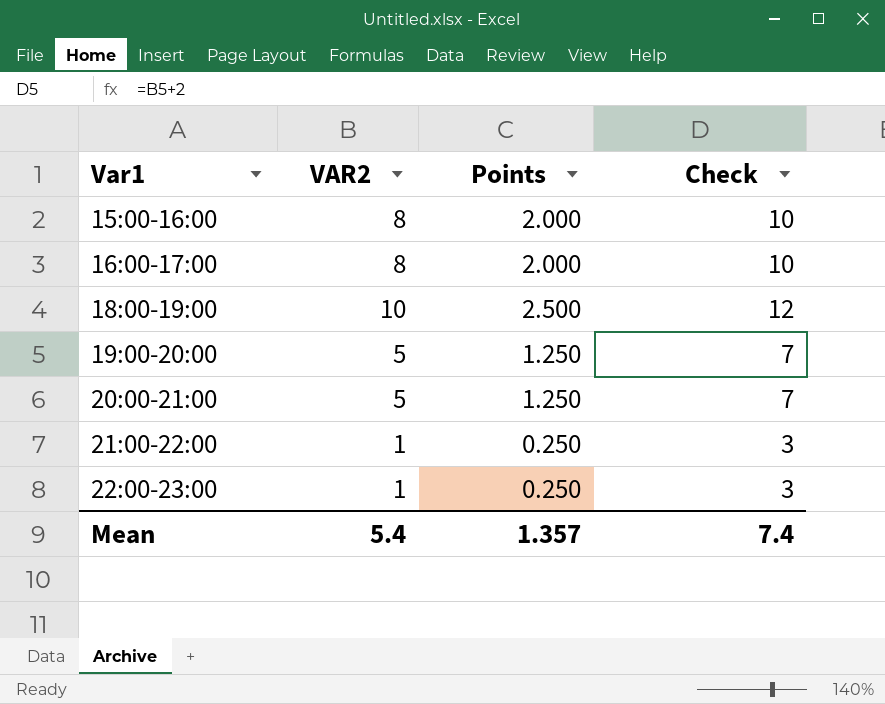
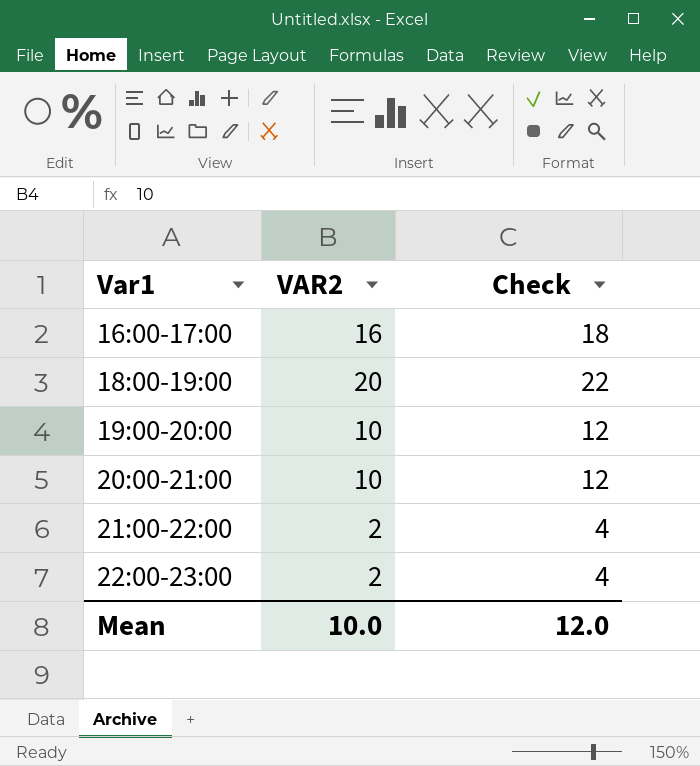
column Points | formula: [VAR2] * 0.25 -> none
row 15:00-16:00: 8 | 2.000 | 10 -> none
16:00-17:00 | VAR2: 8 -> 16
16:00-17:00 | Check: 10 -> 18
18:00-19:00 | VAR2: 10 -> 20
18:00-19:00 | Check: 12 -> 22
19:00-20:00 | VAR2: 5 -> 10
19:00-20:00 | Check: 7 -> 12
20:00-21:00 | VAR2: 5 -> 10
20:00-21:00 | Check: 7 -> 12
21:00-22:00 | VAR2: 1 -> 2
21:00-22:00 | Check: 3 -> 4
22:00-23:00 | VAR2: 1 -> 2
22:00-23:00 | Check: 3 -> 4
Mean | VAR2: 5.4 -> 10.0
Mean | Check: 7.4 -> 12.0

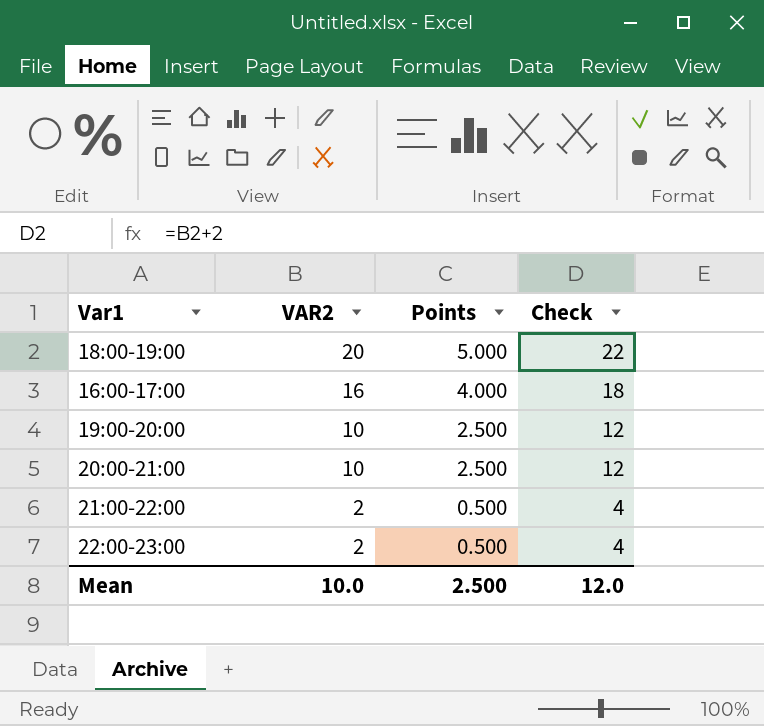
row order: Var1 ascending -> VAR2 descending
column Points | formula: none -> [VAR2] * 0.25

